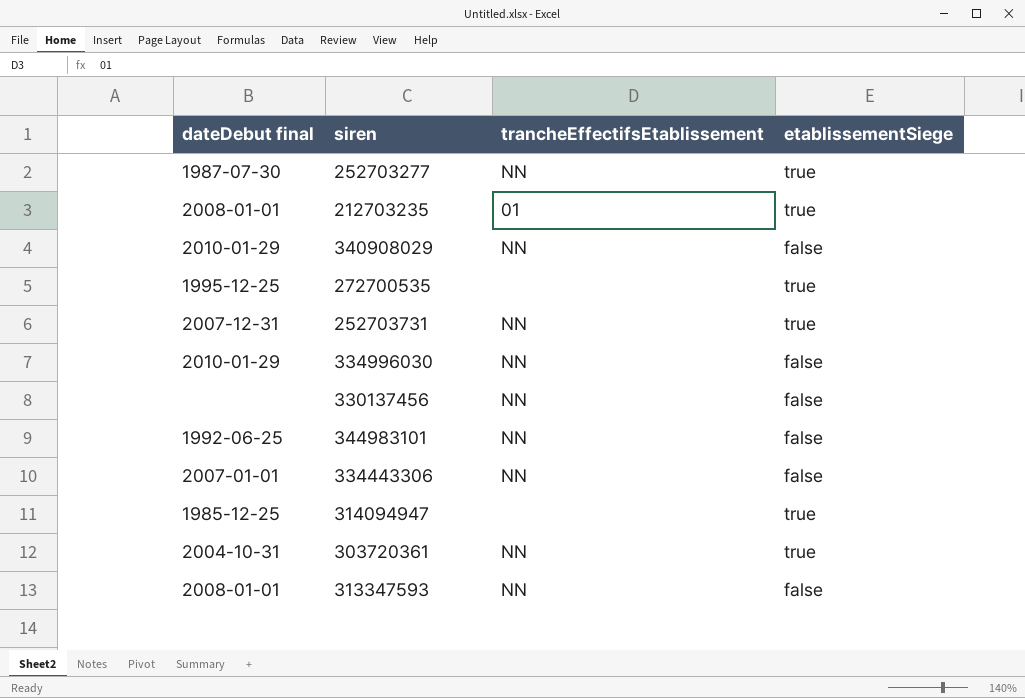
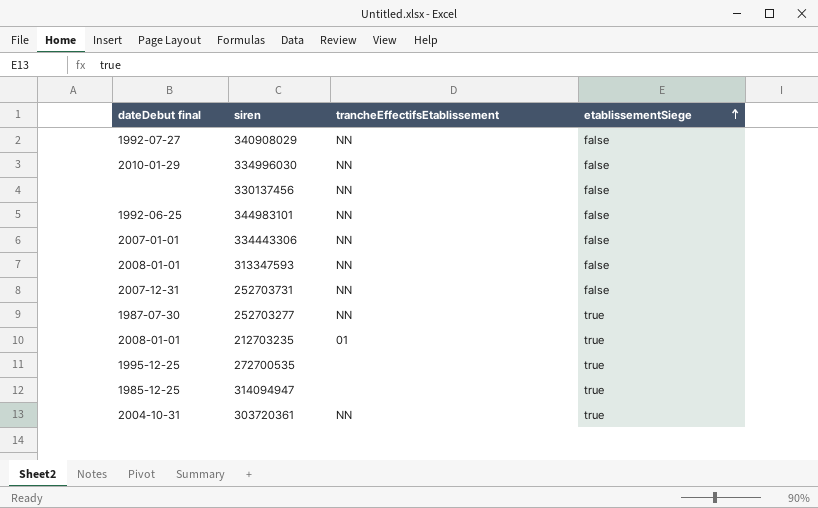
row order: none -> etablissementSiege ascending
340908029 | dateDebut final: 2010-01-29 -> 1992-07-27
252703731 | etablissementSiege: true -> false

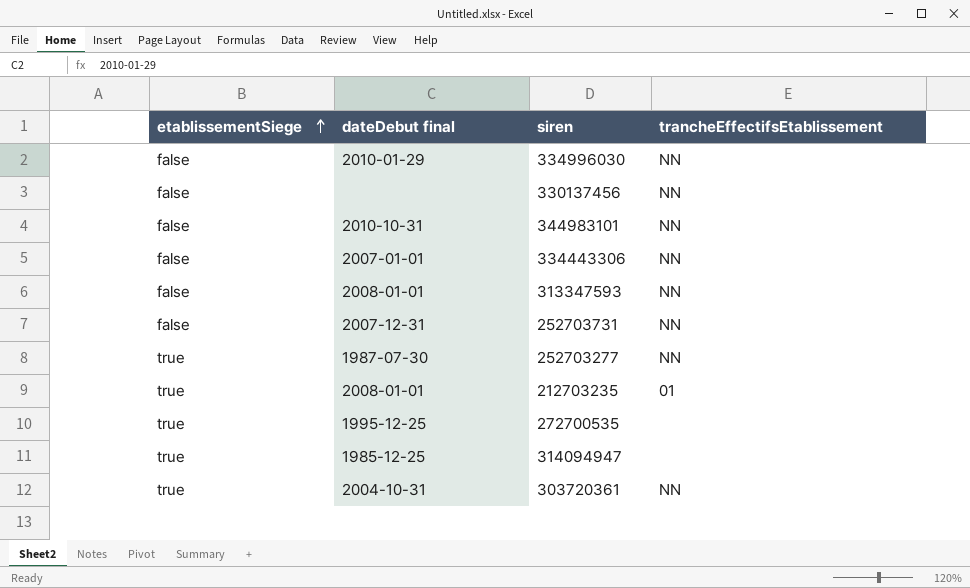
column etablissementSiege | position: 4 -> 1
row 340908029: 1992-07-27 | NN | false -> none
344983101 | dateDebut final: 1992-06-25 -> 2010-10-31

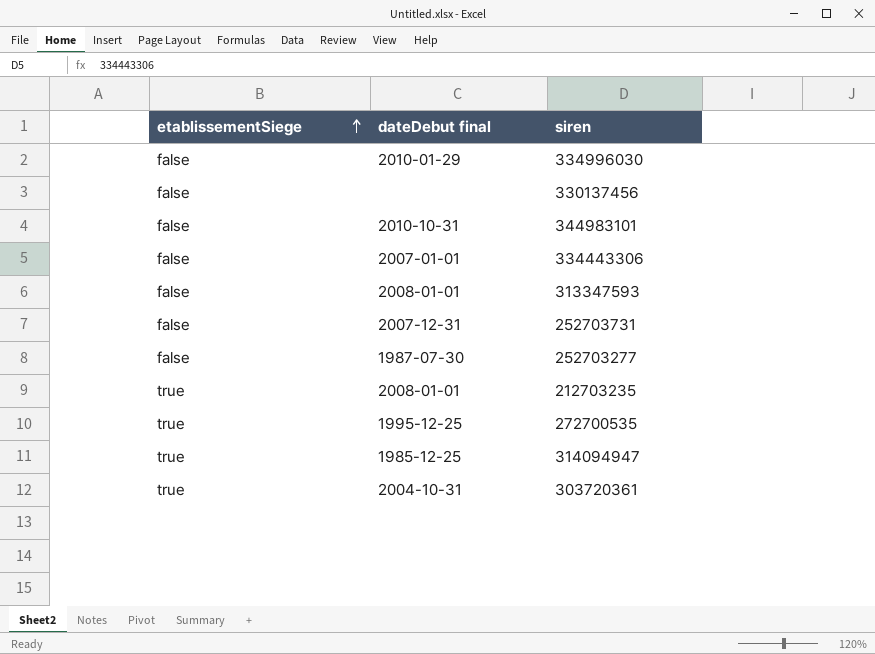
column trancheEffectifsEtablissement | position: 4 -> none
252703277 | etablissementSiege: true -> false

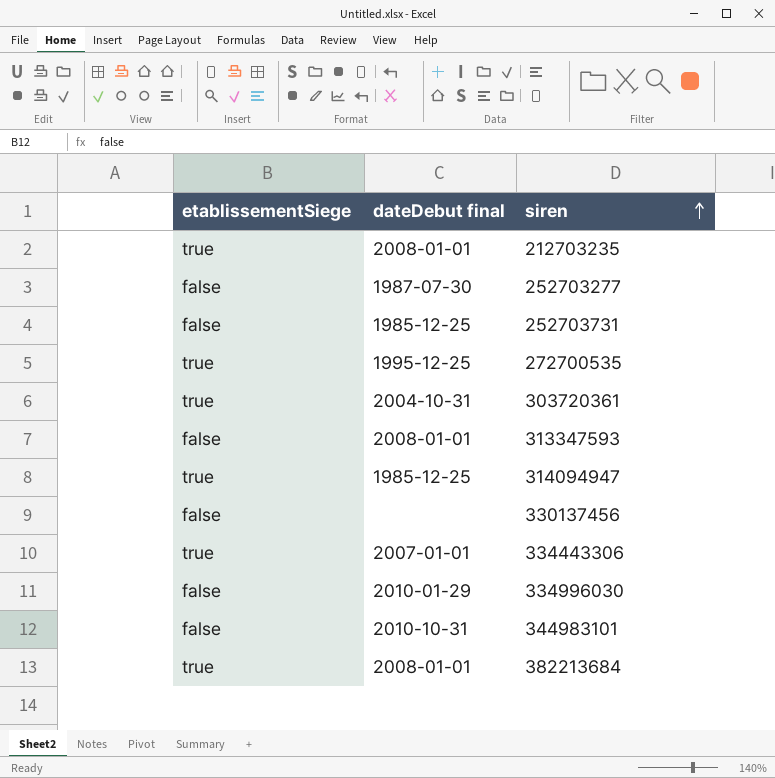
row order: etablissementSiege ascending -> siren ascending
252703731 | dateDebut final: 2007-12-31 -> 1985-12-25
334443306 | etablissementSiege: false -> true
row 382213684: none -> true | 2008-01-01

